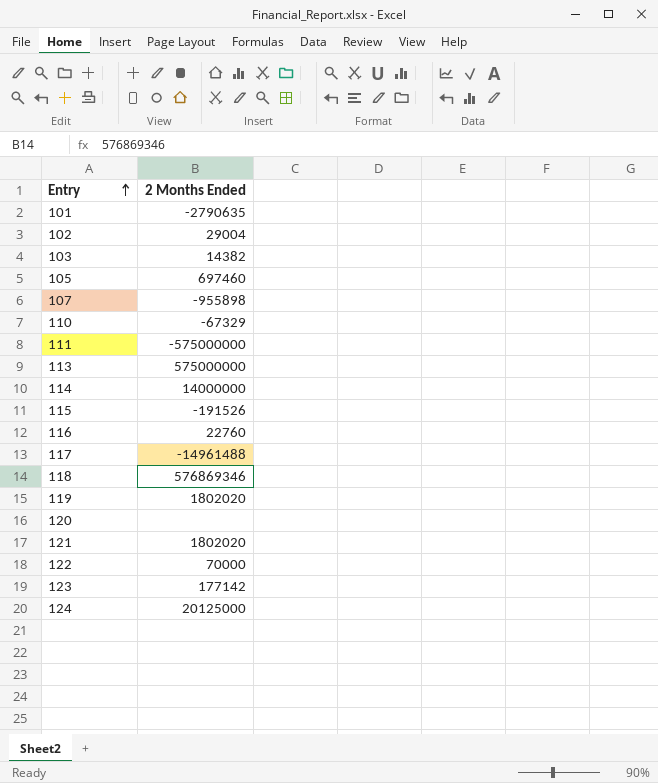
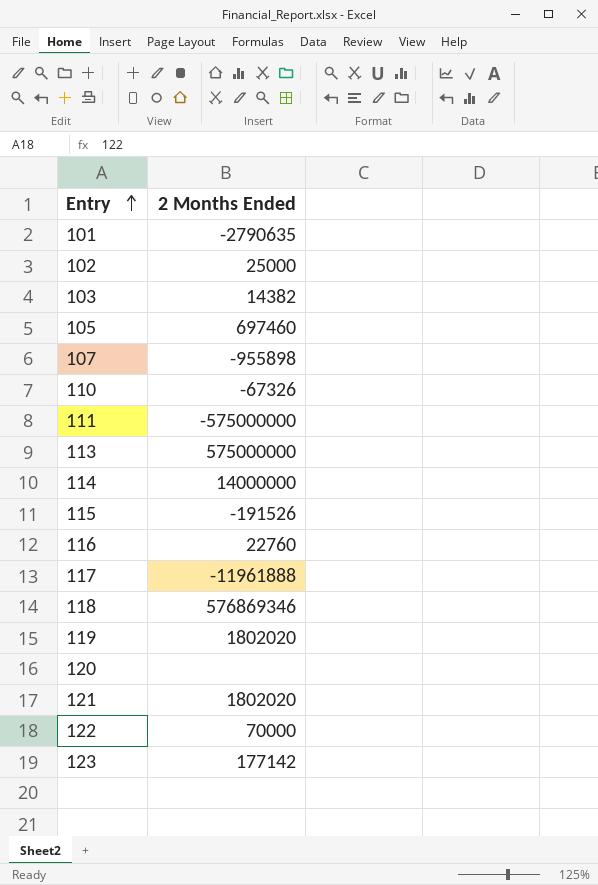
row 124: 20125000 -> none
102 | 2 Months Ended: 29004 -> 25000
110 | 2 Months Ended: -67329 -> -67326
117 | 2 Months Ended: -14961488 -> -11961888

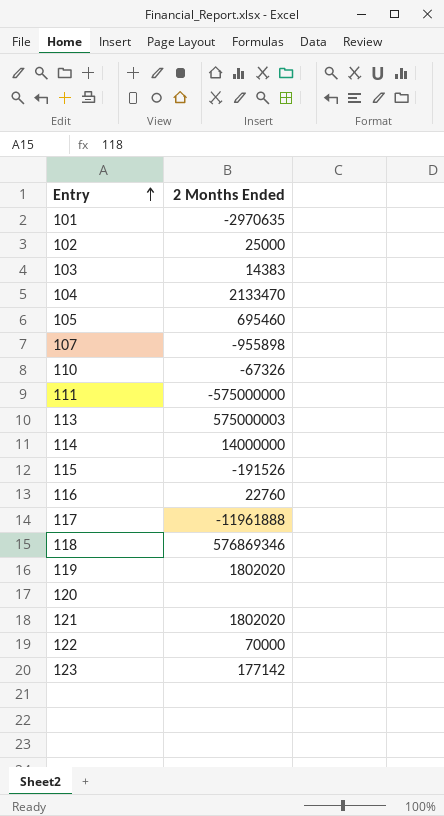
101 | 2 Months Ended: -2790635 -> -2970635
103 | 2 Months Ended: 14382 -> 14383
row 104: none -> 2133470
105 | 2 Months Ended: 697460 -> 695460
113 | 2 Months Ended: 575000000 -> 575000003

